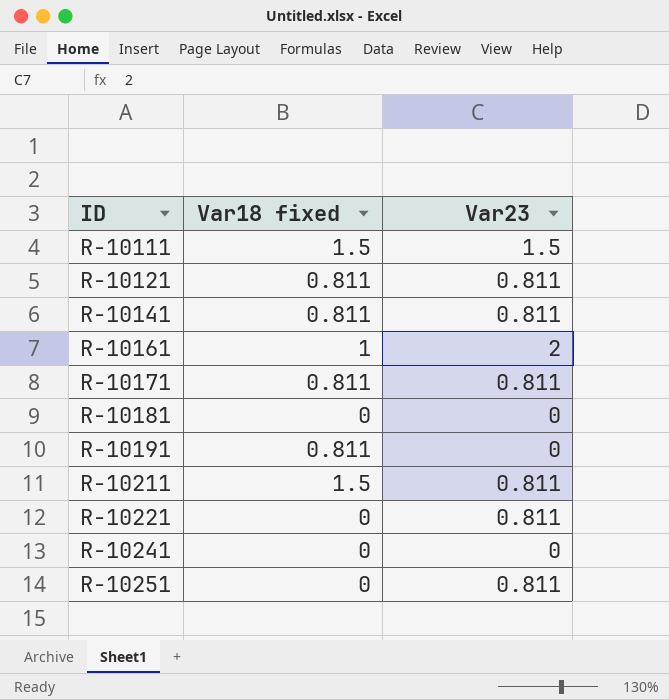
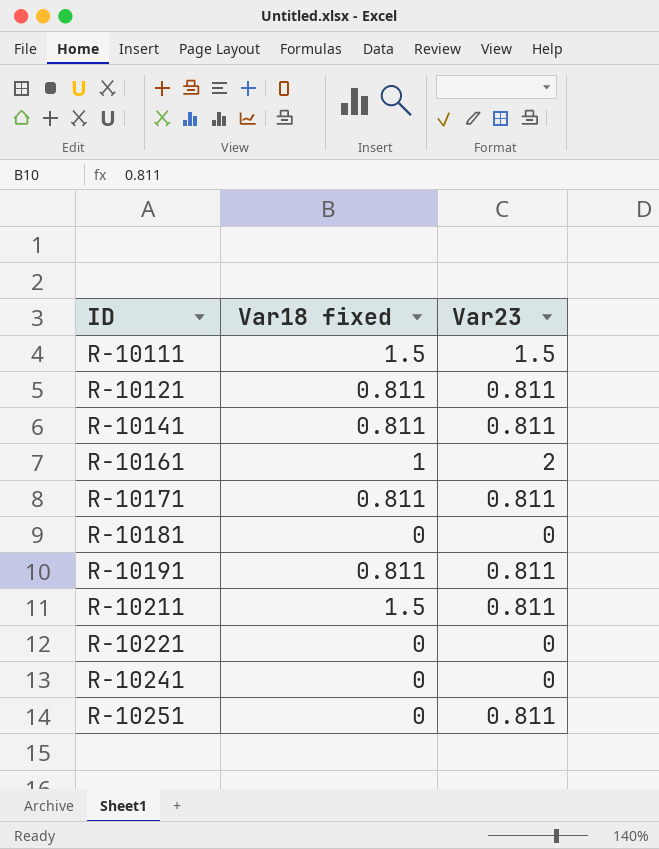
R-10191 | Var23: 0 -> 0.811
R-10221 | Var23: 0.811 -> 0

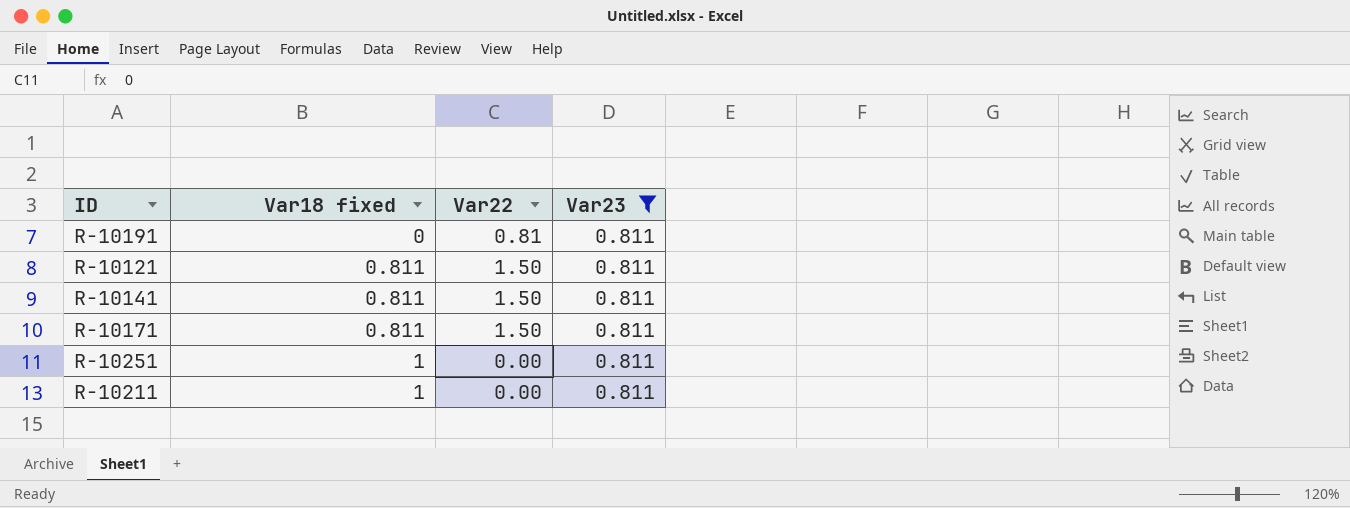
filter: none -> Var23 = 0.811
row order: ID ascending -> Var18 fixed ascending
column Var22 | position: none -> 3
R-10191 | Var18 fixed: 0.811 -> 0
R-10251 | Var18 fixed: 0 -> 1
R-10211 | Var18 fixed: 1.5 -> 1

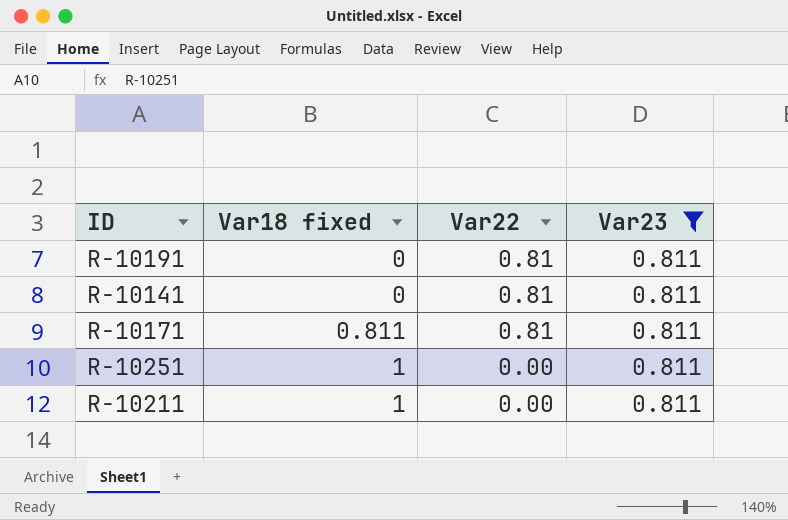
row R-10121: 0.811 | 1.50 | 0.811 -> none
R-10141 | Var18 fixed: 0.811 -> 0
R-10141 | Var22: 1.50 -> 0.81
R-10171 | Var22: 1.50 -> 0.81

